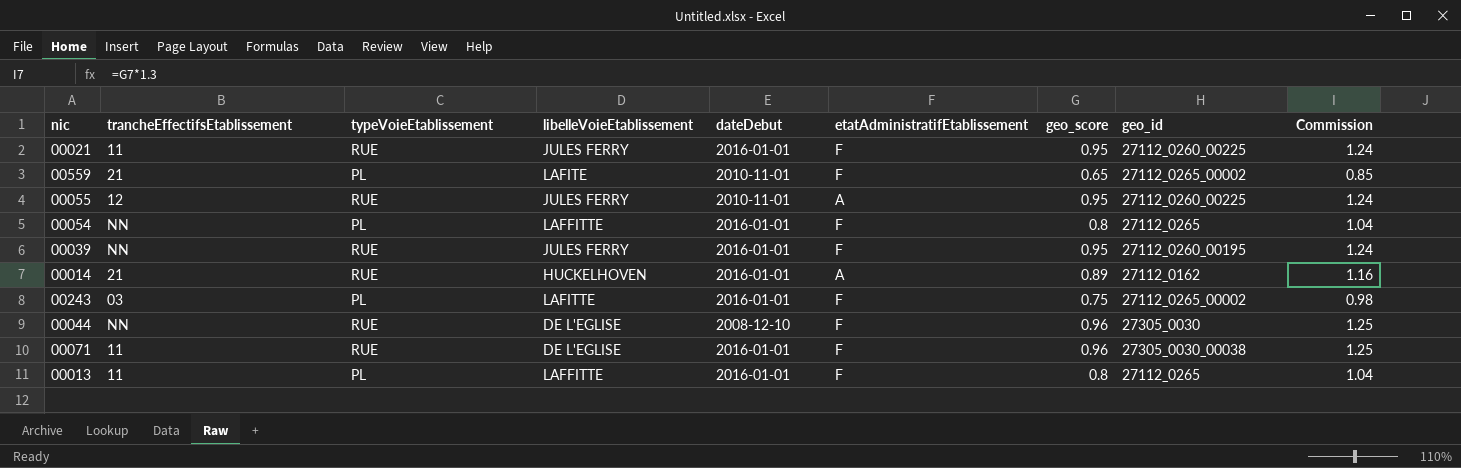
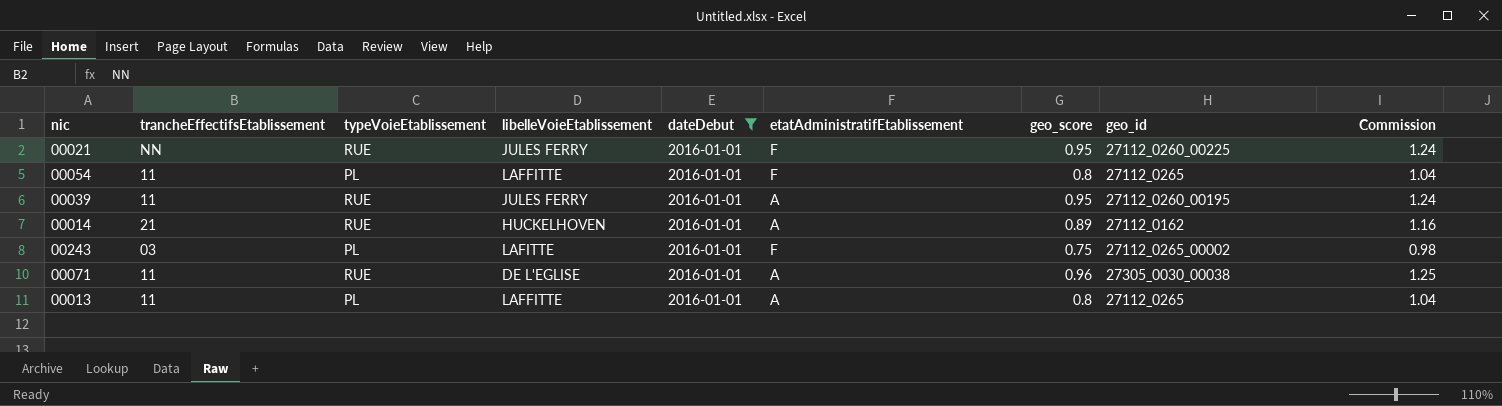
filter: none -> dateDebut = 2016-01-01
00021 | trancheEffectifsEtablissement: 11 -> NN
00054 | trancheEffectifsEtablissement: NN -> 11
00039 | trancheEffectifsEtablissement: NN -> 11
00039 | etatAdministratifEtablissement: F -> A
00071 | etatAdministratifEtablissement: F -> A
00013 | etatAdministratifEtablissement: F -> A

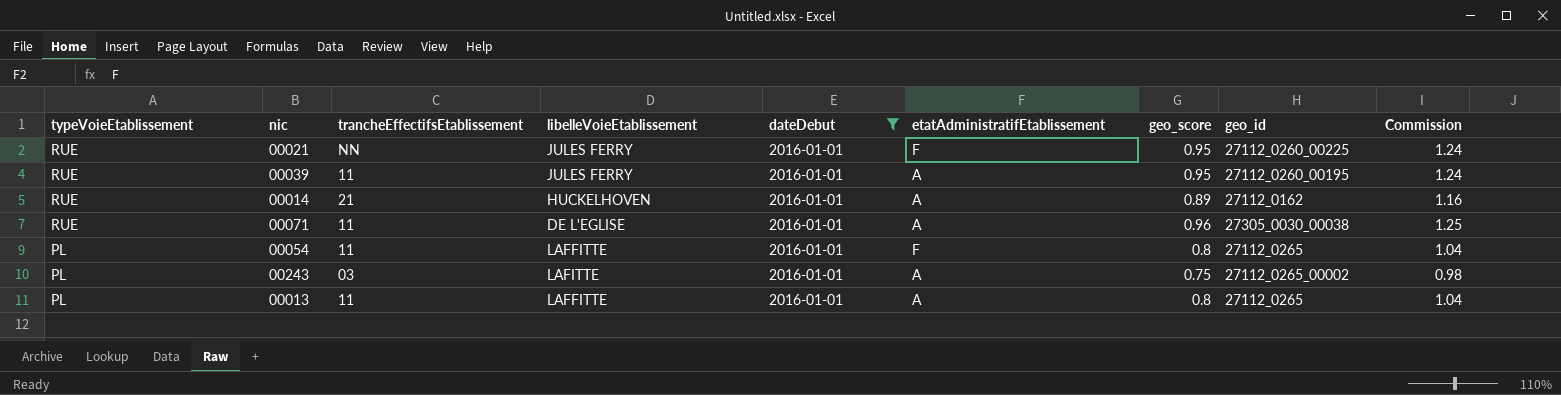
row order: none -> typeVoieEtablissement descending
column typeVoieEtablissement | position: 3 -> 1
00243 | etatAdministratifEtablissement: F -> A

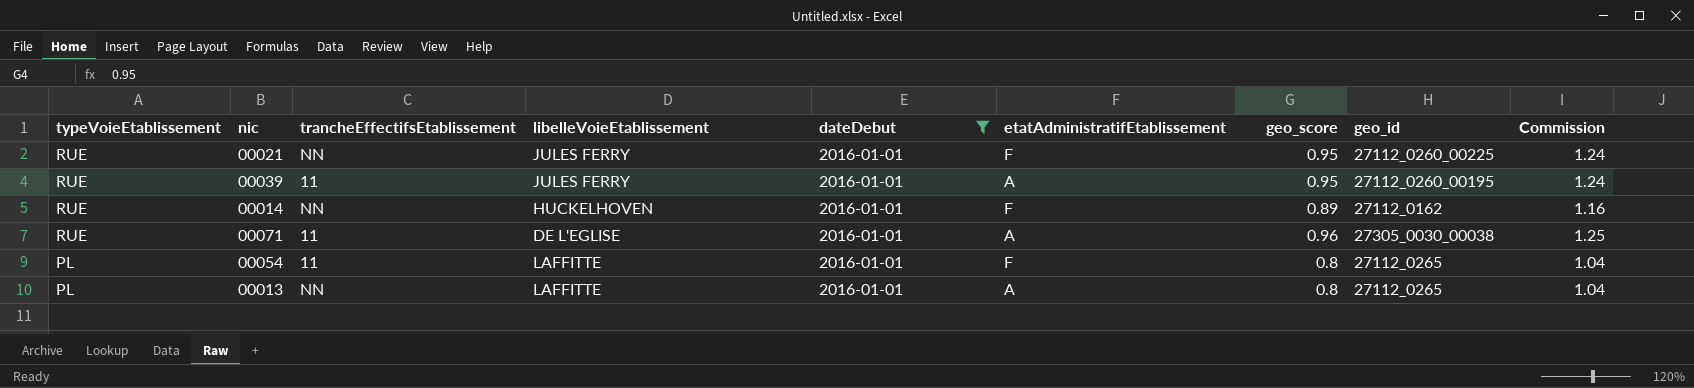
row 00243: PL | 03 | LAFITTE | 2016-01-01 | A | 0.75 | 27112_0265_00002 | 0.98 -> none
00014 | trancheEffectifsEtablissement: 21 -> NN
00014 | etatAdministratifEtablissement: A -> F
00013 | trancheEffectifsEtablissement: 11 -> NN

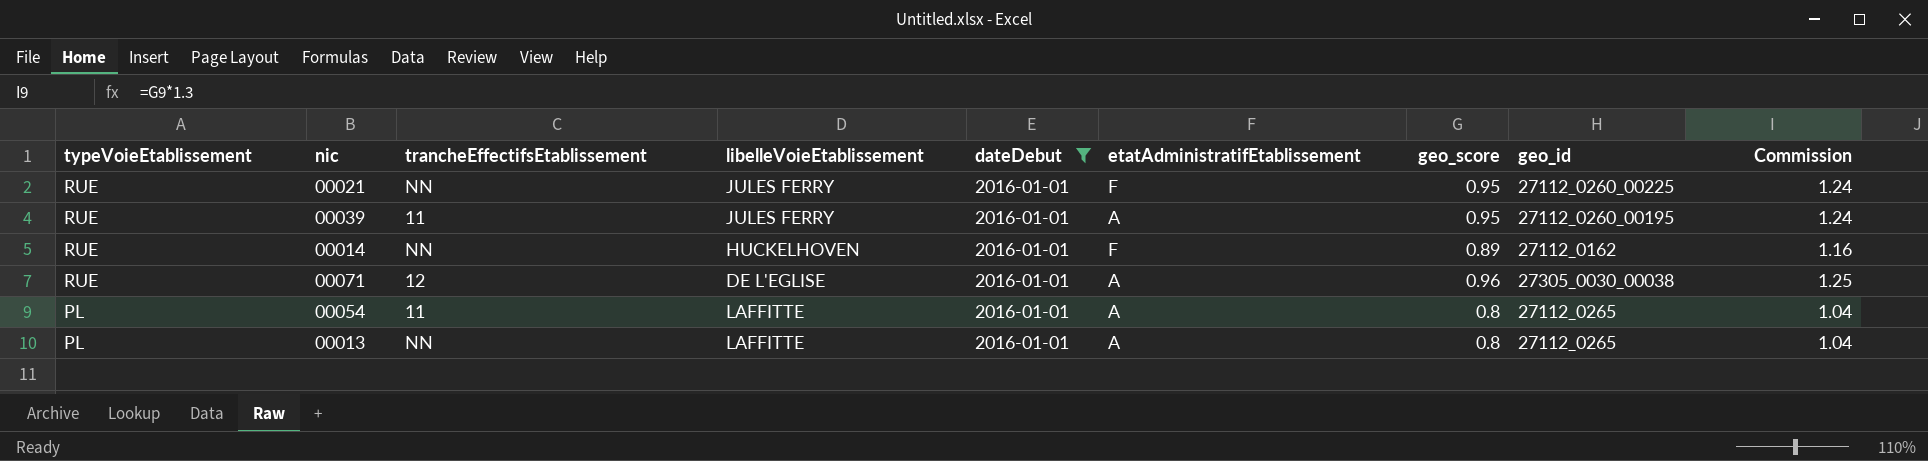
00071 | trancheEffectifsEtablissement: 11 -> 12
00054 | etatAdministratifEtablissement: F -> A

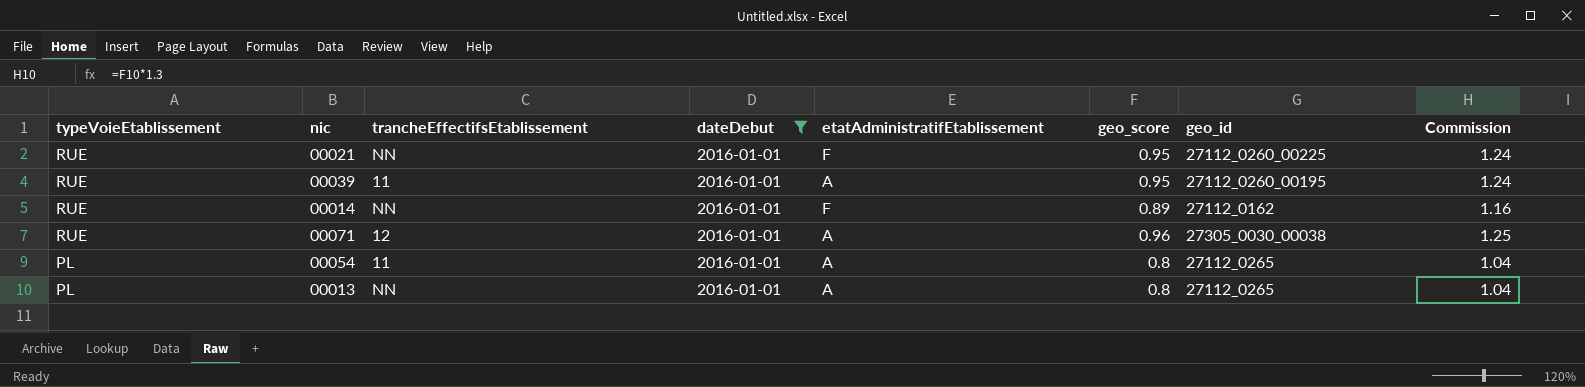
column libelleVoieEtablissement | position: 4 -> none

